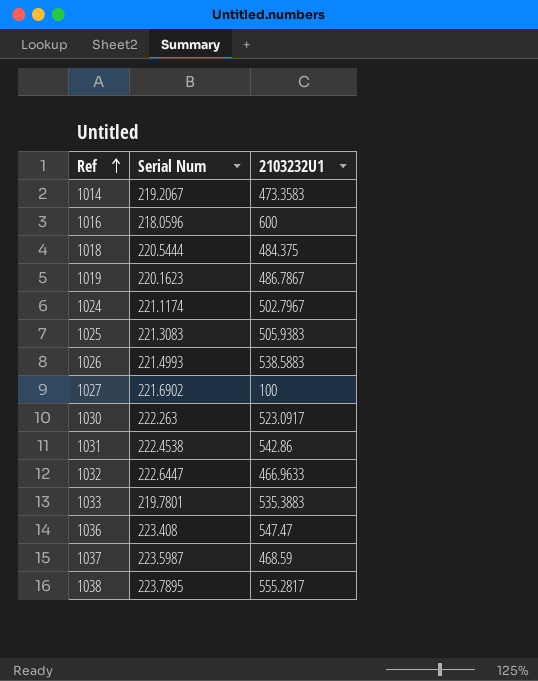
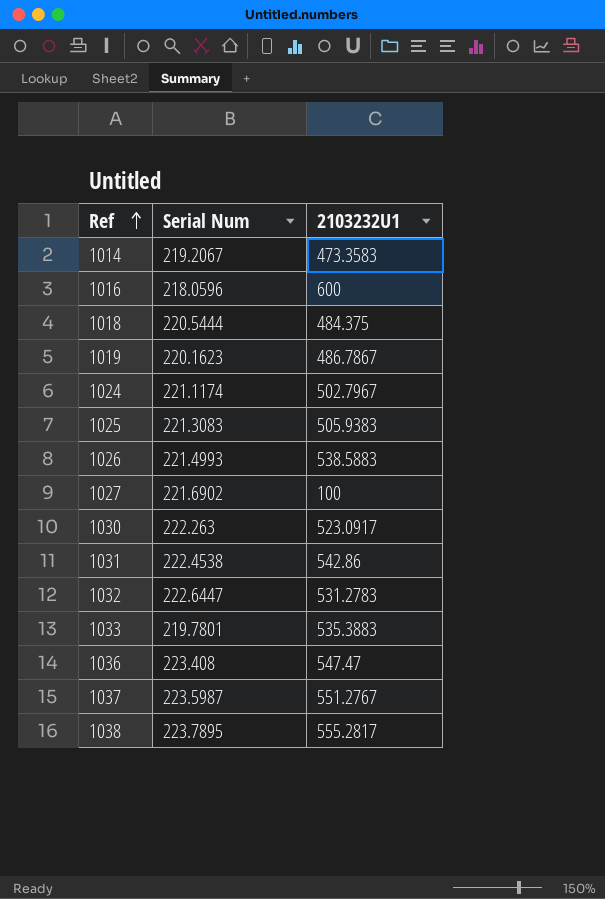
1032 | 2103232U1: 466.9633 -> 531.2783
1037 | 2103232U1: 468.59 -> 551.2767

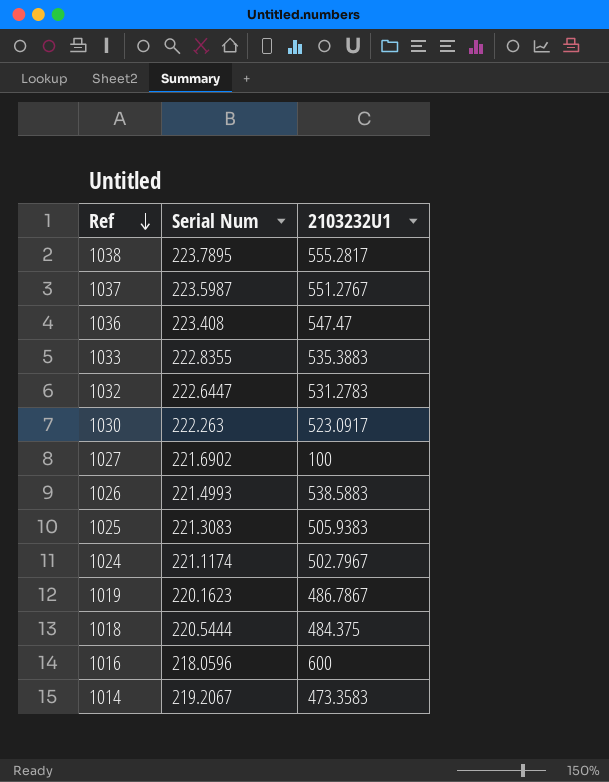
row order: Ref ascending -> Ref descending
row 1031: 222.4538 | 542.86 -> none
1033 | Serial Num: 219.7801 -> 222.8355

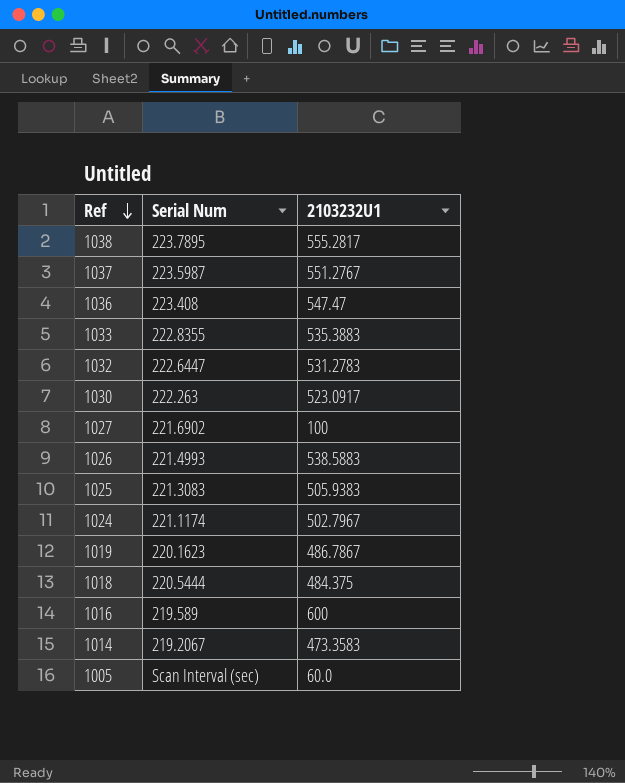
1016 | Serial Num: 218.0596 -> 219.589
row 1005: none -> Scan Interval (sec) | 60.0

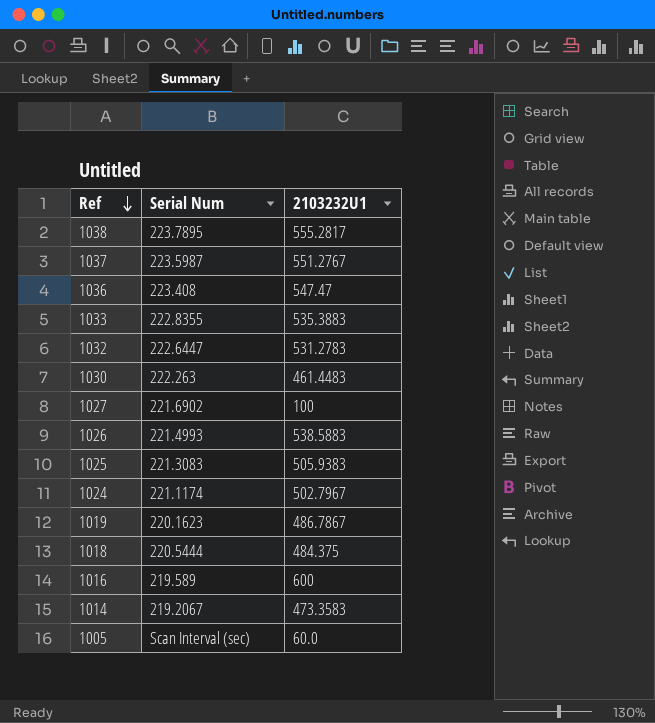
1030 | 2103232U1: 523.0917 -> 461.4483

